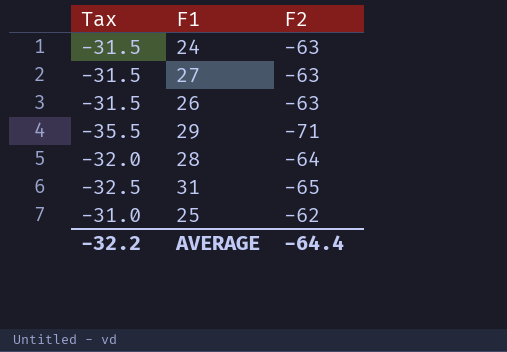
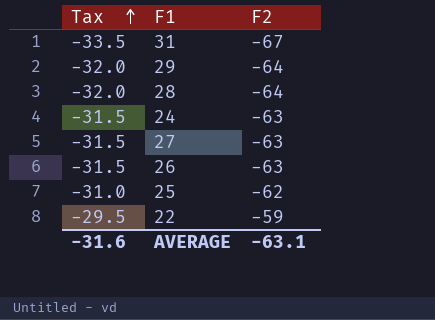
row order: none -> Tax ascending
31 | Tax: -32.5 -> -33.5
31 | F2: -65 -> -67
29 | Tax: -35.5 -> -32.0
29 | F2: -71 -> -64
row 22: none -> -29.5 | -59
AVERAGE | Tax: -32.2 -> -31.6
AVERAGE | F2: -64.4 -> -63.1

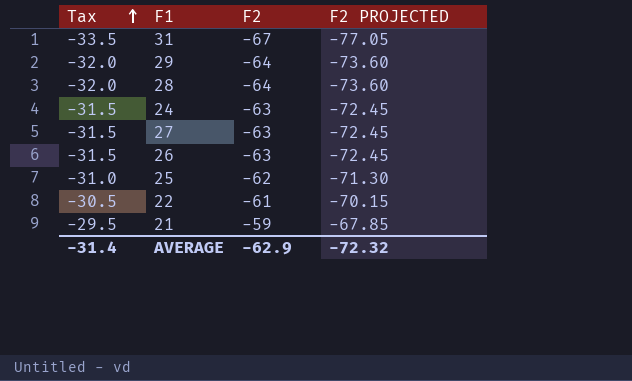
column F2 PROJECTED | formula: none -> [F2] * 1.15
22 | Tax: -29.5 -> -30.5
22 | F2: -59 -> -61
row 21: none -> -29.5 | -59 | -67.85
AVERAGE | Tax: -31.6 -> -31.4
AVERAGE | F2: -63.1 -> -62.9

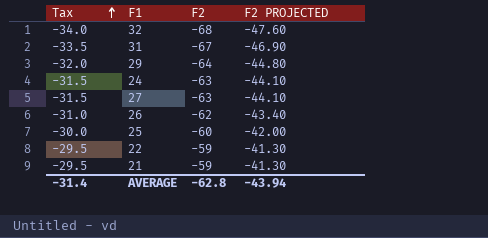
column F2 PROJECTED | formula: [F2] * 1.15 -> [F2] * 0.7
row 28: -32.0 | -64 | -73.60 -> none
row 32: none -> -34.0 | -68 | -47.60
26 | Tax: -31.5 -> -31.0
26 | F2: -63 -> -62
25 | Tax: -31.0 -> -30.0
25 | F2: -62 -> -60
22 | Tax: -30.5 -> -29.5
22 | F2: -61 -> -59
AVERAGE | F2: -62.9 -> -62.8
AVERAGE | F2 PROJECTED: -72.32 -> -43.94

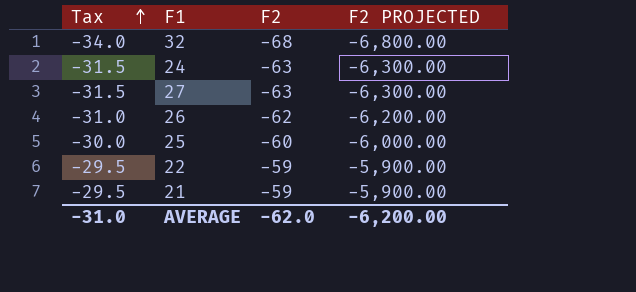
column F2 PROJECTED | formula: [F2] * 0.7 -> [F2] * 100
row 31: -33.5 | -67 | -46.90 -> none
row 29: -32.0 | -64 | -44.80 -> none
AVERAGE | Tax: -31.4 -> -31.0
AVERAGE | F2: -62.8 -> -62.0
AVERAGE | F2 PROJECTED: -43.94 -> -6,200.00

